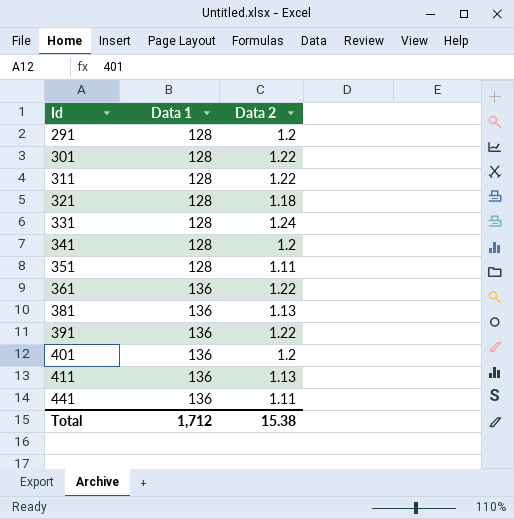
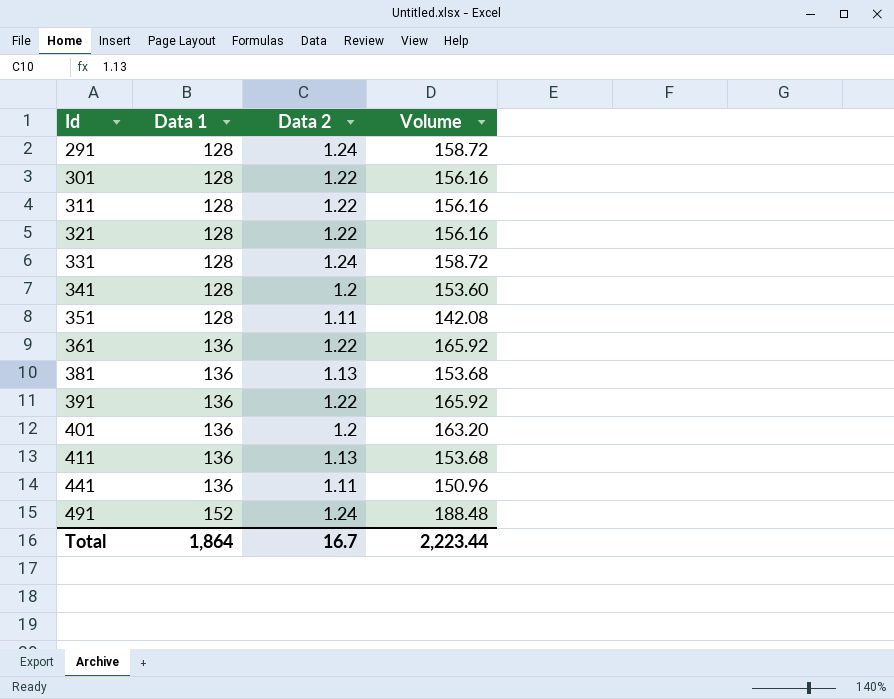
column Volume | formula: none -> [Data 1] * [Data 2]
291 | Data 2: 1.2 -> 1.24
321 | Data 2: 1.18 -> 1.22
row 491: none -> 152 | 1.24 | 188.48
Total | Data 1: 1,712 -> 1,864
Total | Data 2: 15.38 -> 16.7

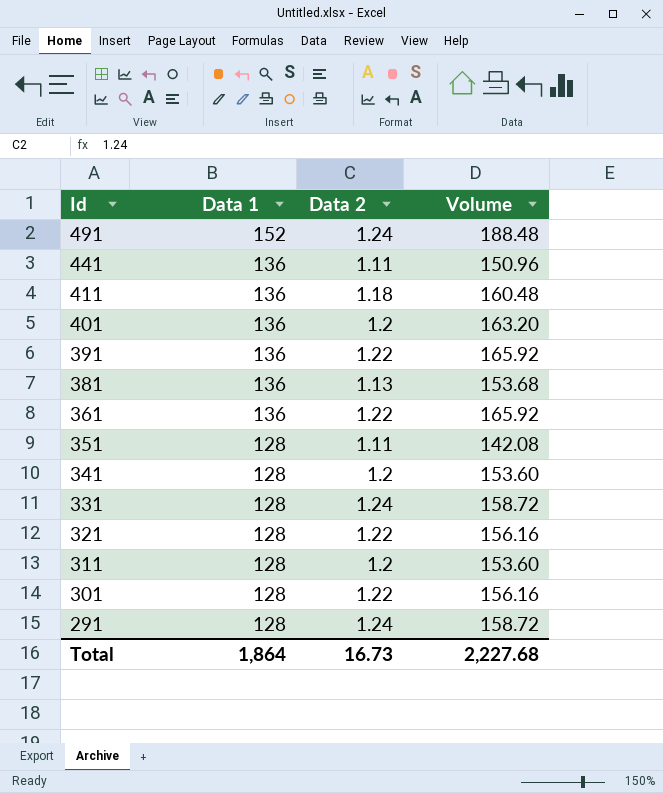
row order: Id ascending -> Id descending
411 | Data 2: 1.13 -> 1.18
411 | Volume: 153.68 -> 160.48
311 | Data 2: 1.22 -> 1.2
311 | Volume: 156.16 -> 153.60
Total | Data 2: 16.7 -> 16.73
Total | Volume: 2,223.44 -> 2,227.68

